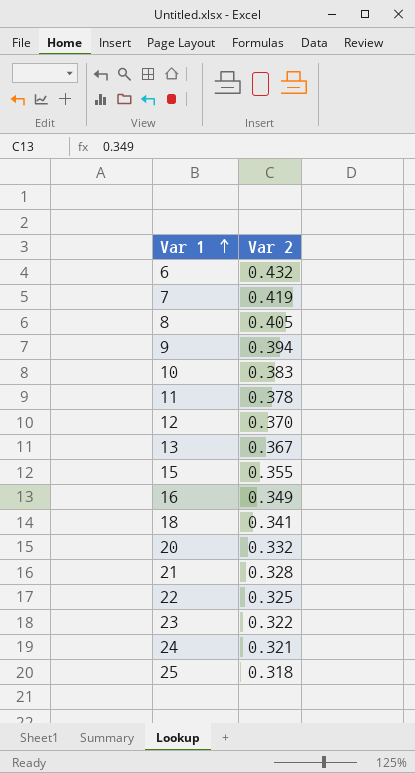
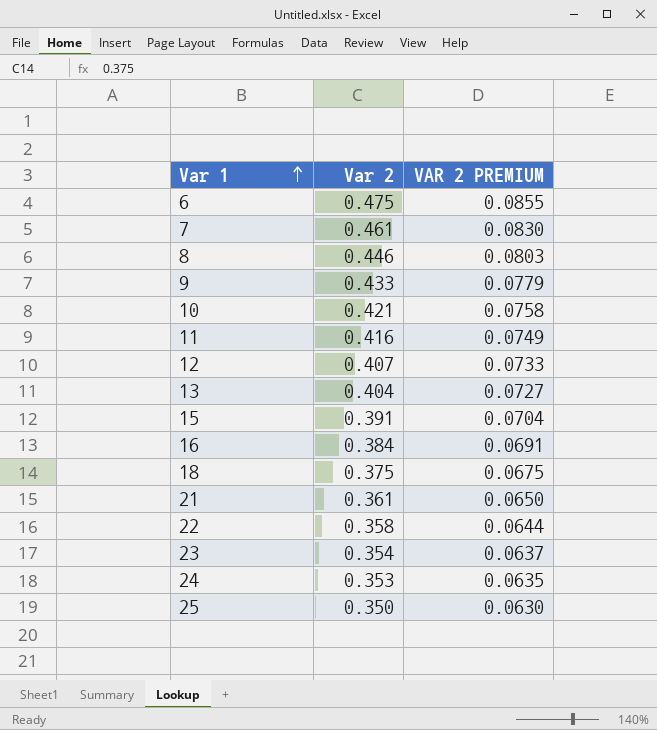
column VAR 2 PREMIUM | formula: none -> [Var 2] * 0.18
row 20: 0.332 -> none
6 | Var 2: 0.432 -> 0.475
7 | Var 2: 0.419 -> 0.461
8 | Var 2: 0.405 -> 0.446
9 | Var 2: 0.394 -> 0.433
10 | Var 2: 0.383 -> 0.421
11 | Var 2: 0.378 -> 0.416
12 | Var 2: 0.370 -> 0.407
13 | Var 2: 0.367 -> 0.404
15 | Var 2: 0.355 -> 0.391
16 | Var 2: 0.349 -> 0.384
18 | Var 2: 0.341 -> 0.375
21 | Var 2: 0.328 -> 0.361
22 | Var 2: 0.325 -> 0.358
23 | Var 2: 0.322 -> 0.354
24 | Var 2: 0.321 -> 0.353
25 | Var 2: 0.318 -> 0.350

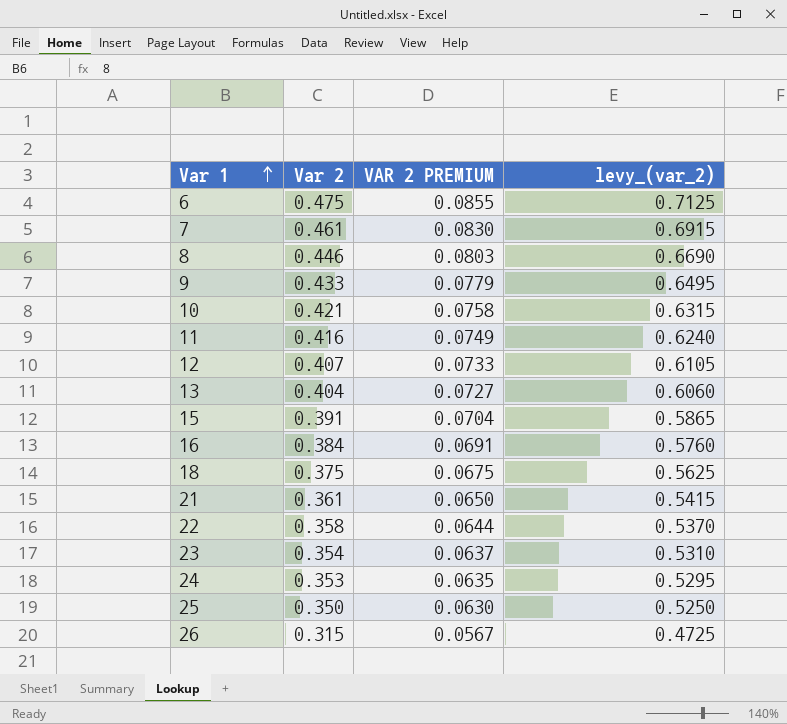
column levy_(var_2) | formula: none -> [Var 2] * 1.5
row 26: none -> 0.315 | 0.0567 | 0.4725

